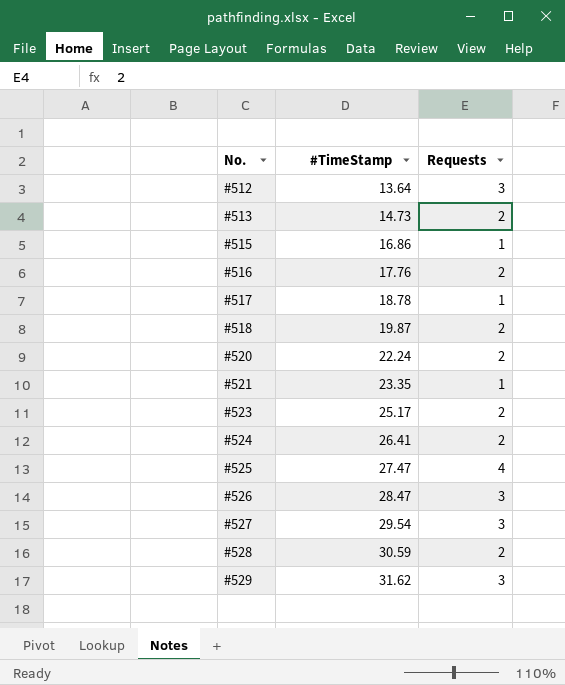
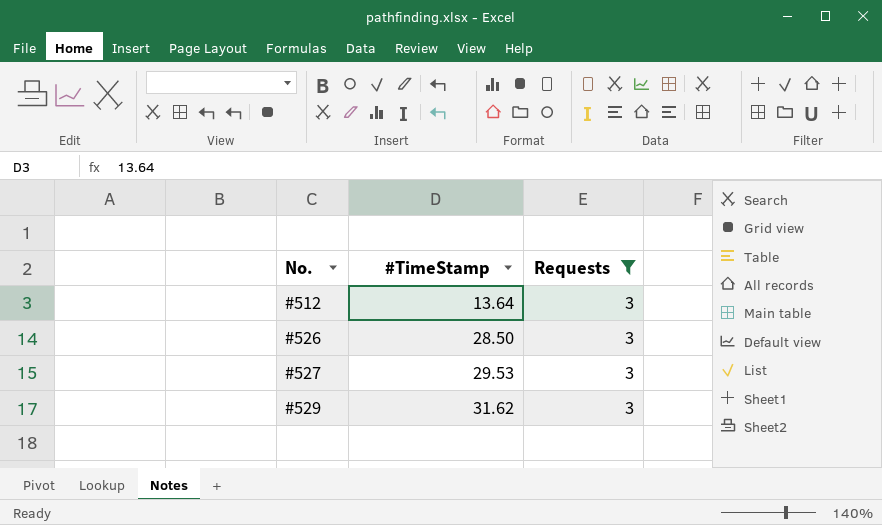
filter: none -> Requests = 3
#526 | #TimeStamp: 28.47 -> 28.50
#527 | #TimeStamp: 29.54 -> 29.53

